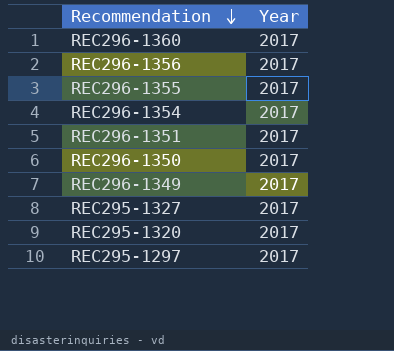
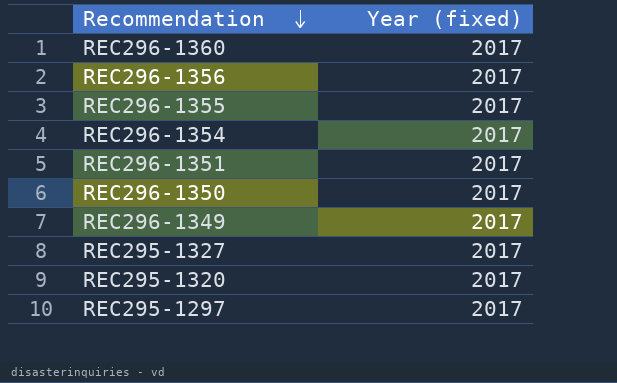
column name: Year -> Year (fixed)

